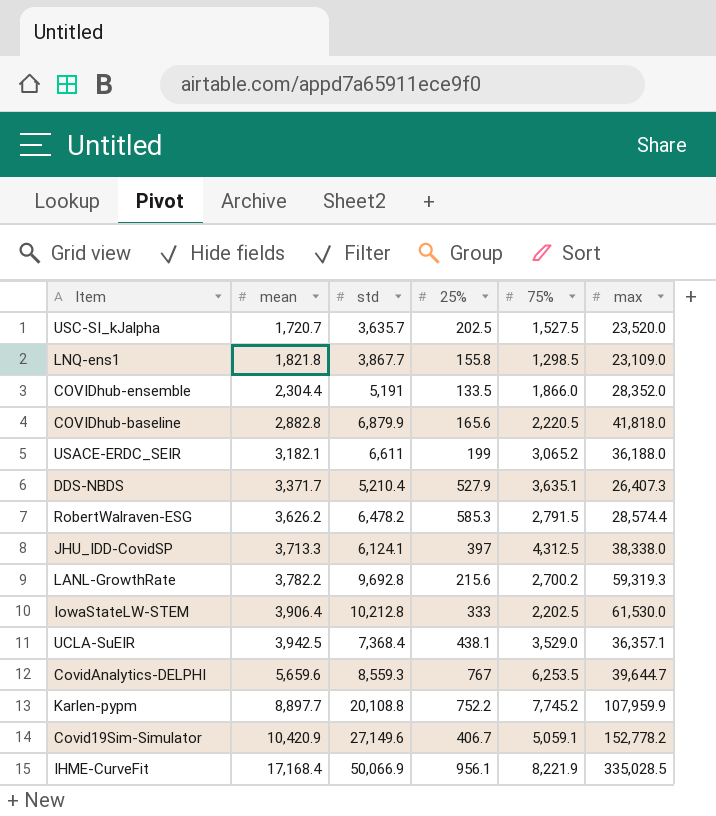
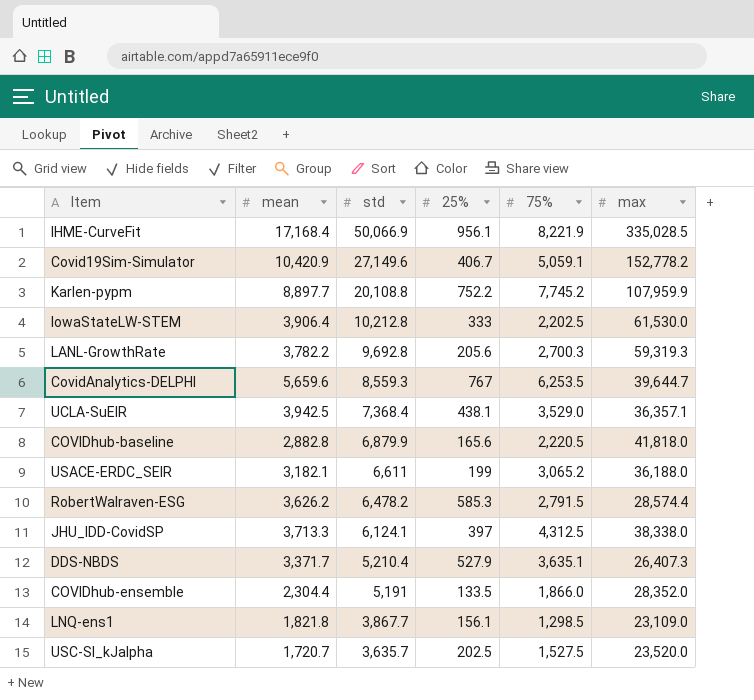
row order: mean ascending -> std descending
LANL-GrowthRate | 25%: 215.6 -> 205.6
LANL-GrowthRate | 75%: 2,700.2 -> 2,700.3
LNQ-ens1 | 25%: 155.8 -> 156.1

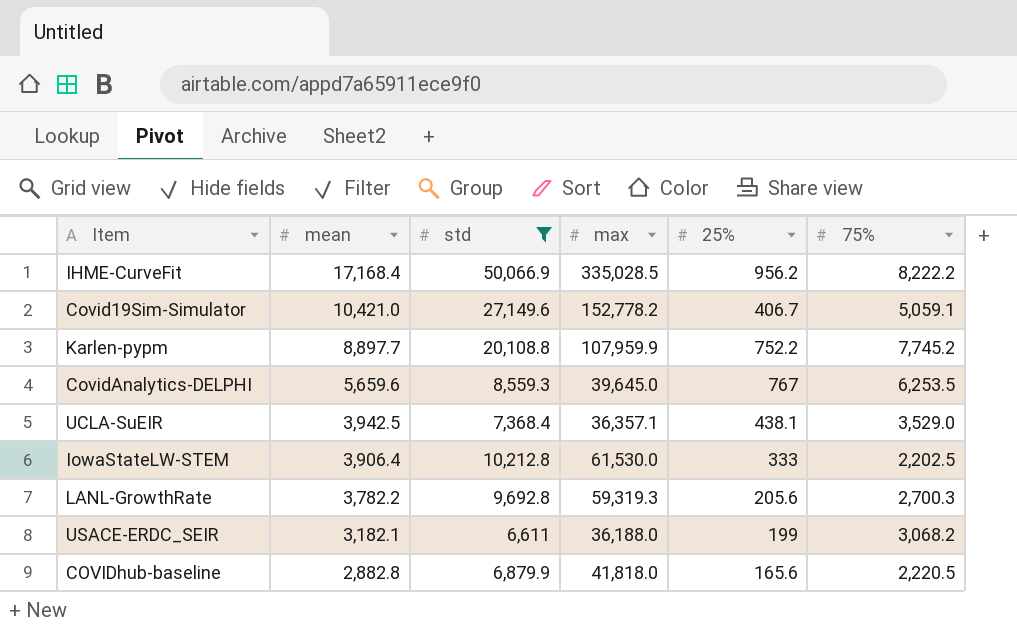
filter: none -> std >= 6,611
row order: std descending -> mean descending
column max | position: 6 -> 4
IHME-CurveFit | 25%: 956.1 -> 956.2
IHME-CurveFit | 75%: 8,221.9 -> 8,222.2
Covid19Sim-Simulator | mean: 10,420.9 -> 10,421.0
CovidAnalytics-DELPHI | max: 39,644.7 -> 39,645.0
USACE-ERDC_SEIR | 75%: 3,065.2 -> 3,068.2

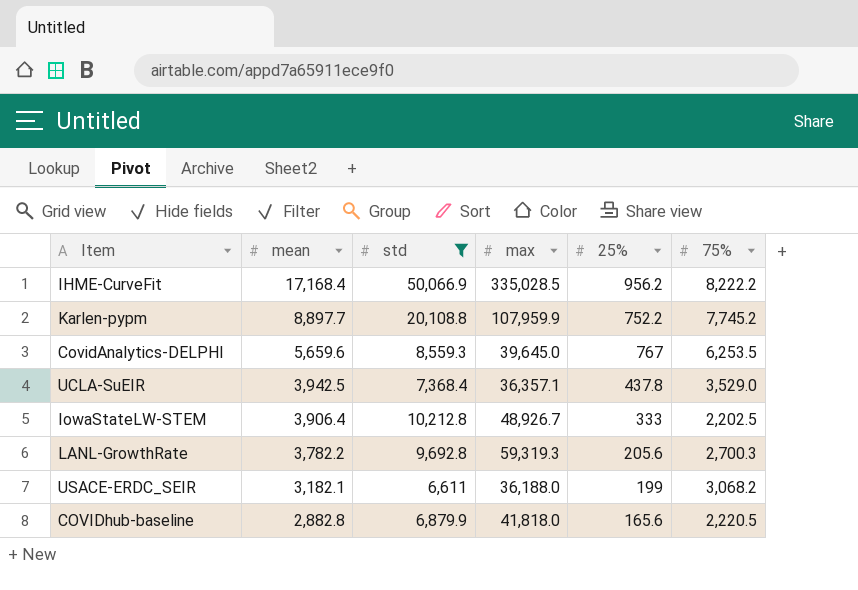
row Covid19Sim-Simulator: 10,421.0 | 27,149.6 | 152,778.2 | 406.7 | 5,059.1 -> none
UCLA-SuEIR | 25%: 438.1 -> 437.8
IowaStateLW-STEM | max: 61,530.0 -> 48,926.7

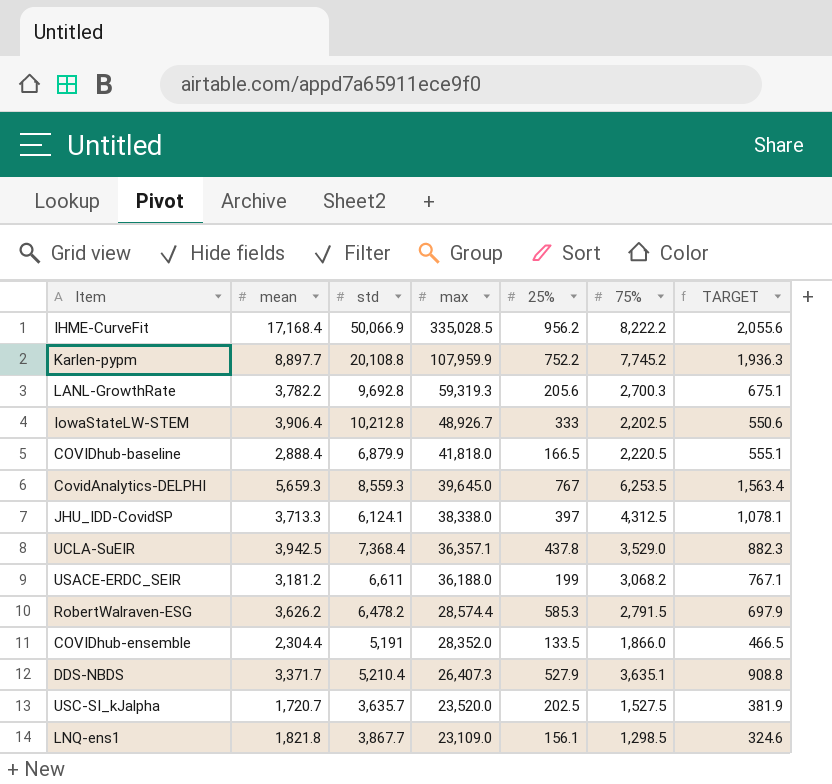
filter: std >= 6,611 -> none
row order: mean descending -> max descending
column TARGET | formula: none -> [75%] * 0.25
COVIDhub-baseline | mean: 2,882.8 -> 2,888.4
COVIDhub-baseline | 25%: 165.6 -> 166.5
CovidAnalytics-DELPHI | mean: 5,659.6 -> 5,659.3
USACE-ERDC_SEIR | mean: 3,182.1 -> 3,181.2

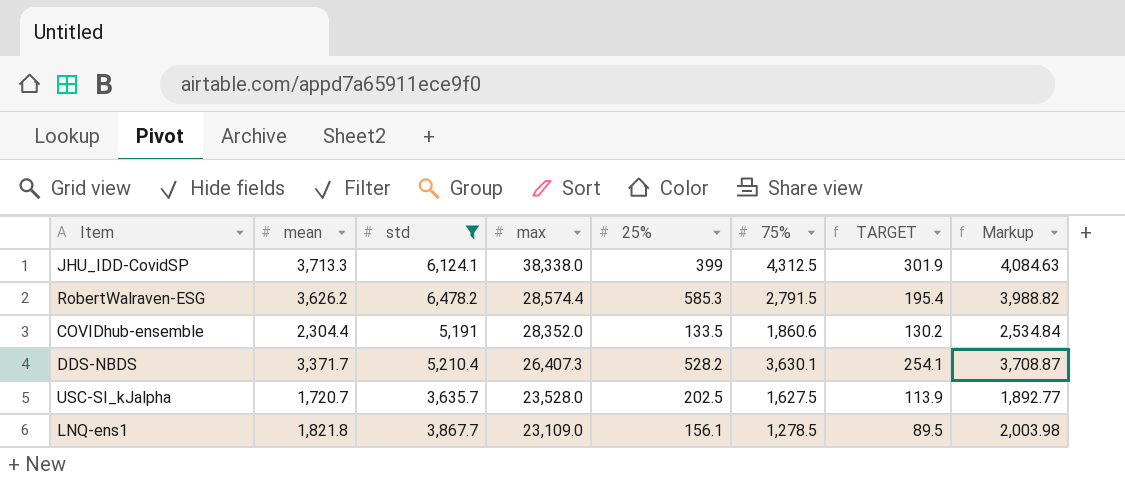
filter: none -> std <= 6,478.2
column TARGET | formula: [75%] * 0.25 -> [75%] * 0.07
column Markup | formula: none -> [mean] * 1.1
JHU_IDD-CovidSP | 25%: 397 -> 399
COVIDhub-ensemble | 75%: 1,866.0 -> 1,860.6
DDS-NBDS | 25%: 527.9 -> 528.2
DDS-NBDS | 75%: 3,635.1 -> 3,630.1
USC-SI_kJalpha | max: 23,520.0 -> 23,528.0
USC-SI_kJalpha | 75%: 1,527.5 -> 1,627.5
LNQ-ens1 | 75%: 1,298.5 -> 1,278.5

